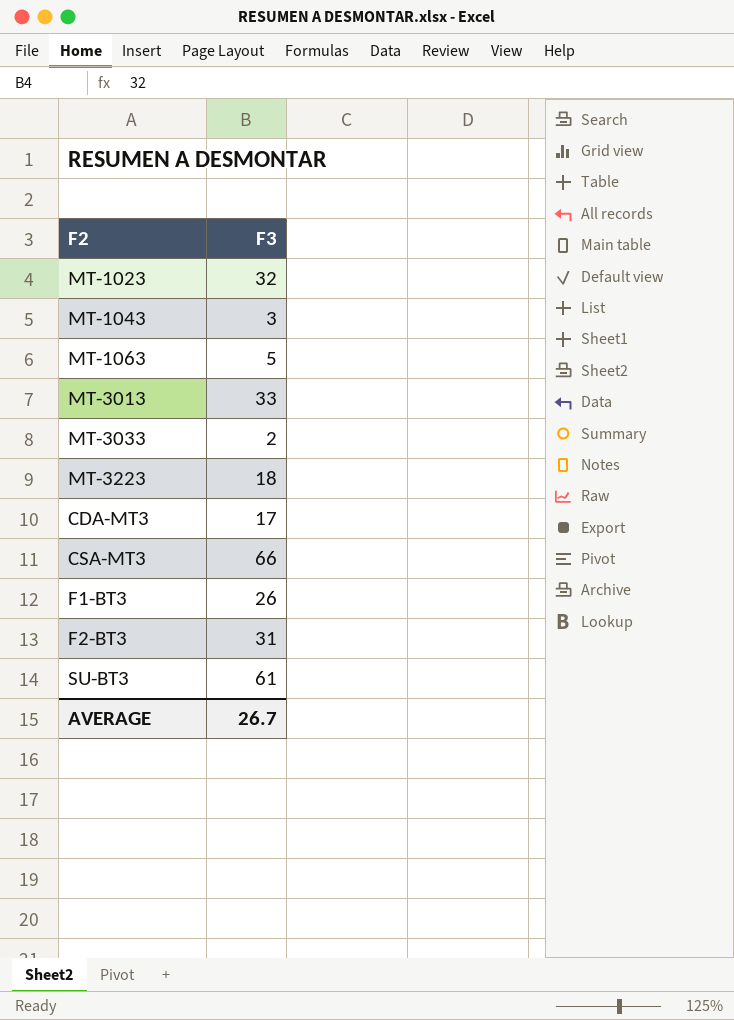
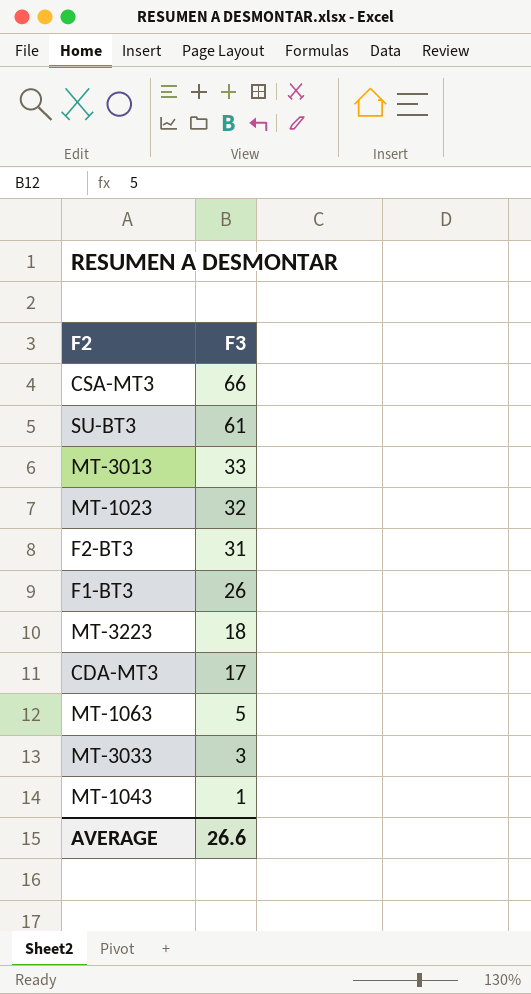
row order: none -> F3 descending
MT-3033 | F3: 2 -> 3
MT-1043 | F3: 3 -> 1
AVERAGE | F3: 26.7 -> 26.6

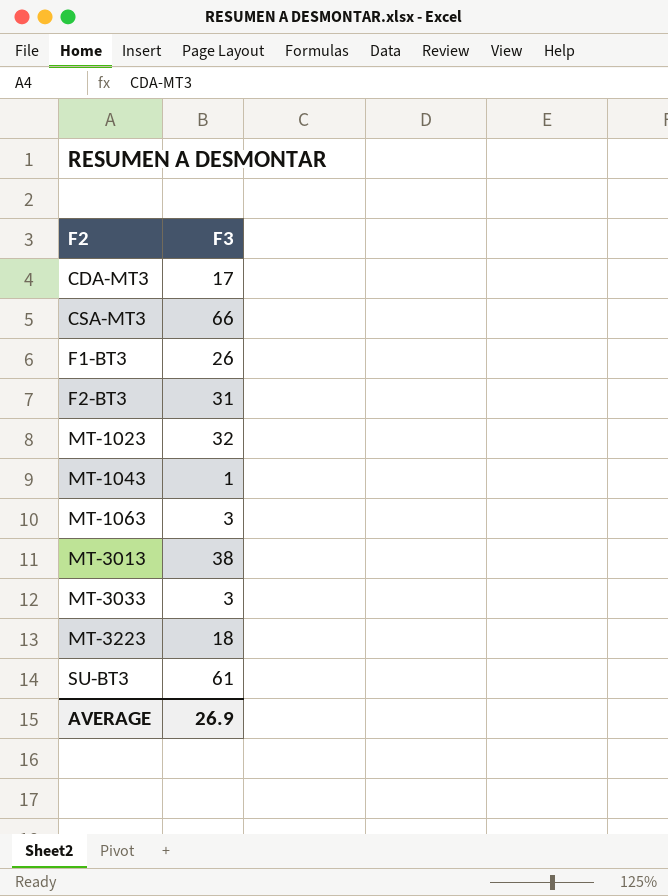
row order: F3 descending -> F2 ascending
MT-1063 | F3: 5 -> 3
MT-3013 | F3: 33 -> 38
AVERAGE | F3: 26.6 -> 26.9

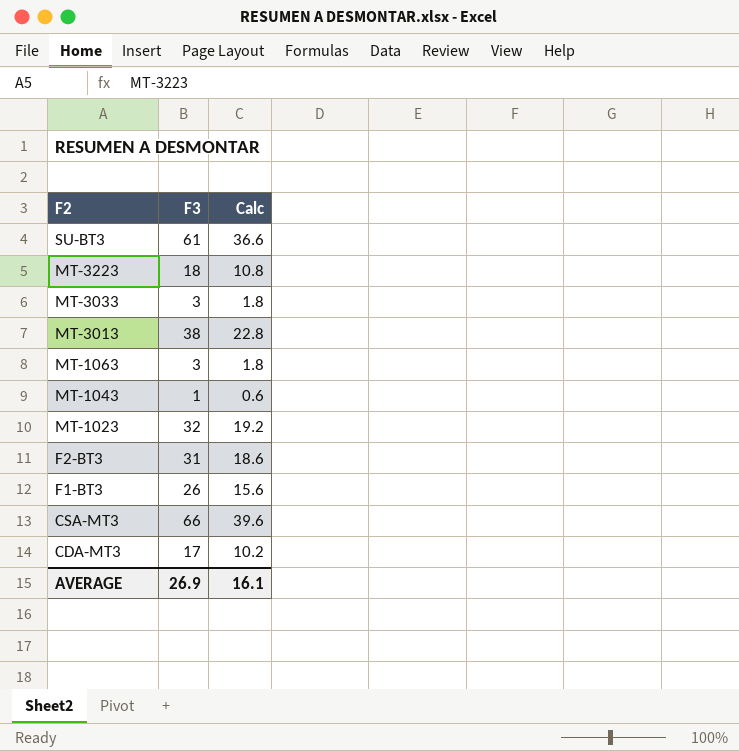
row order: F2 ascending -> F2 descending
column Calc | formula: none -> [F3] * 0.6

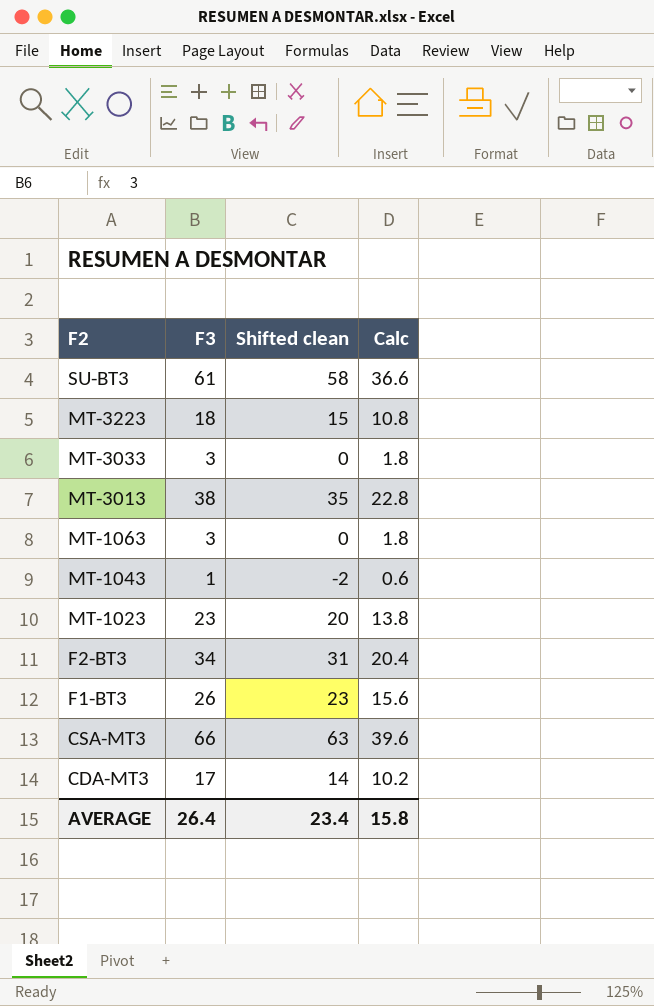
column Shifted clean | formula: none -> [F3] - 3
MT-1023 | F3: 32 -> 23
MT-1023 | Calc: 19.2 -> 13.8
F2-BT3 | F3: 31 -> 34
F2-BT3 | Calc: 18.6 -> 20.4
AVERAGE | F3: 26.9 -> 26.4
AVERAGE | Calc: 16.1 -> 15.8

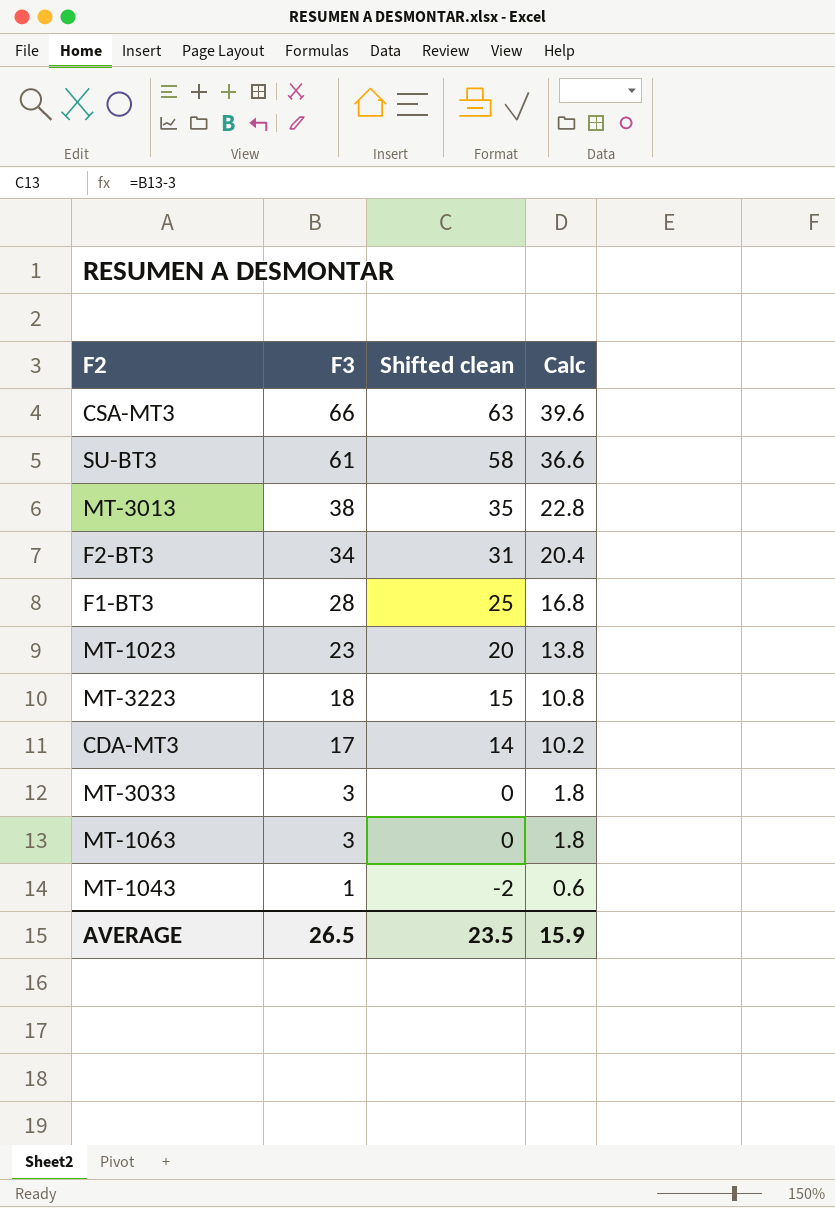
row order: F2 descending -> F3 descending
F1-BT3 | F3: 26 -> 28
F1-BT3 | Shifted clean: 23 -> 25
F1-BT3 | Calc: 15.6 -> 16.8
AVERAGE | F3: 26.4 -> 26.5
AVERAGE | Shifted clean: 23.4 -> 23.5
AVERAGE | Calc: 15.8 -> 15.9

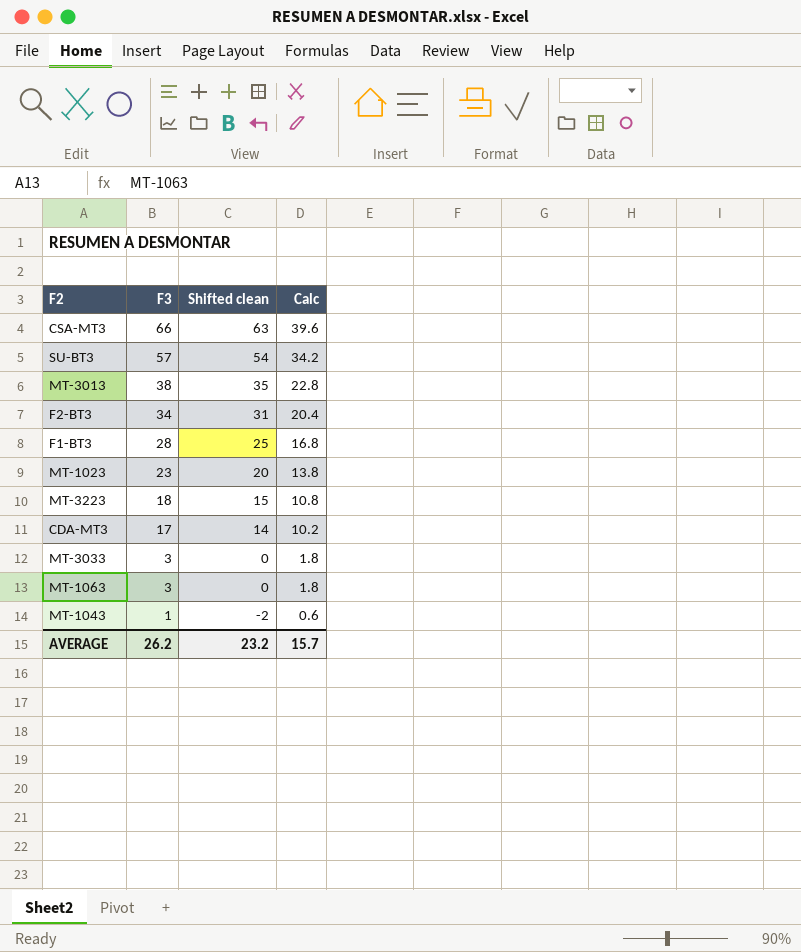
SU-BT3 | F3: 61 -> 57
SU-BT3 | Shifted clean: 58 -> 54
SU-BT3 | Calc: 36.6 -> 34.2
AVERAGE | F3: 26.5 -> 26.2
AVERAGE | Shifted clean: 23.5 -> 23.2
AVERAGE | Calc: 15.9 -> 15.7

